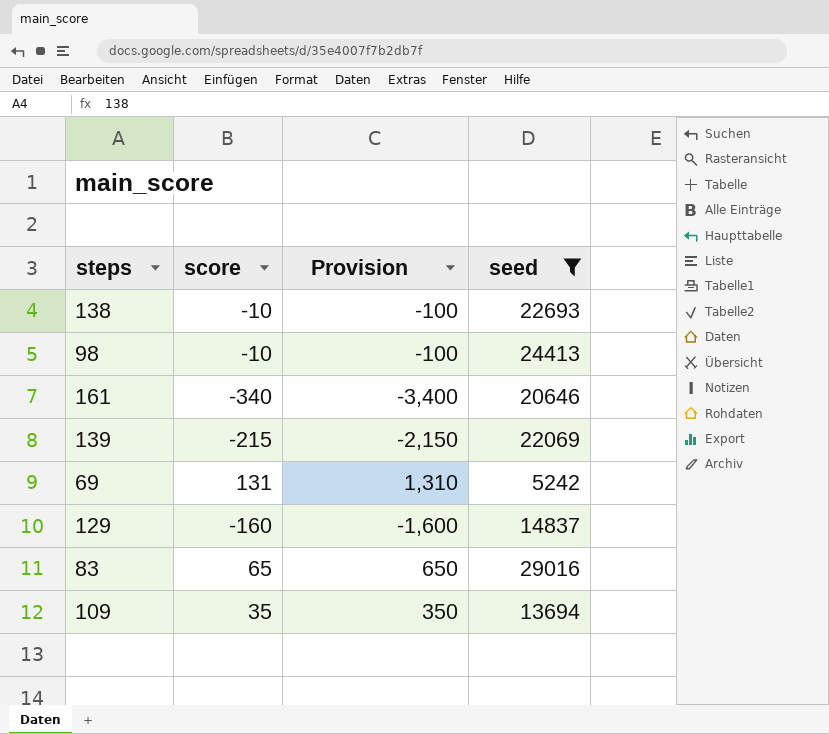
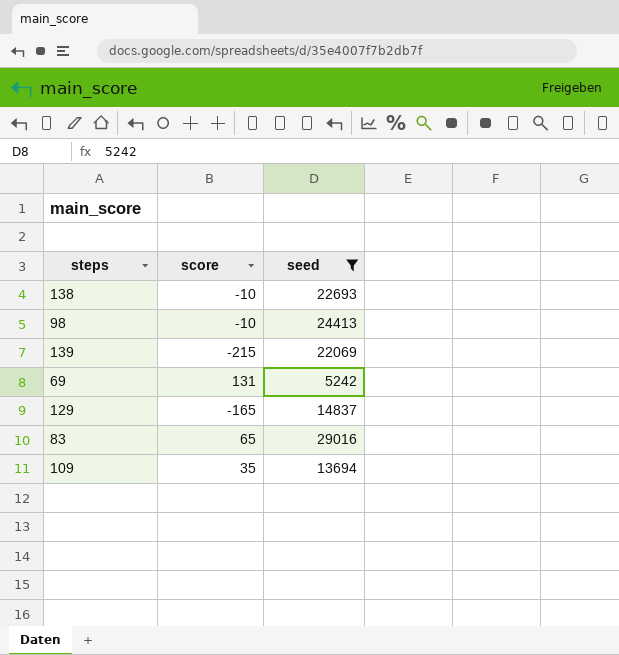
column Provision | formula: [score] * 10 -> none
row 161: -340 | -3,400 | 20646 -> none
129 | score: -160 -> -165

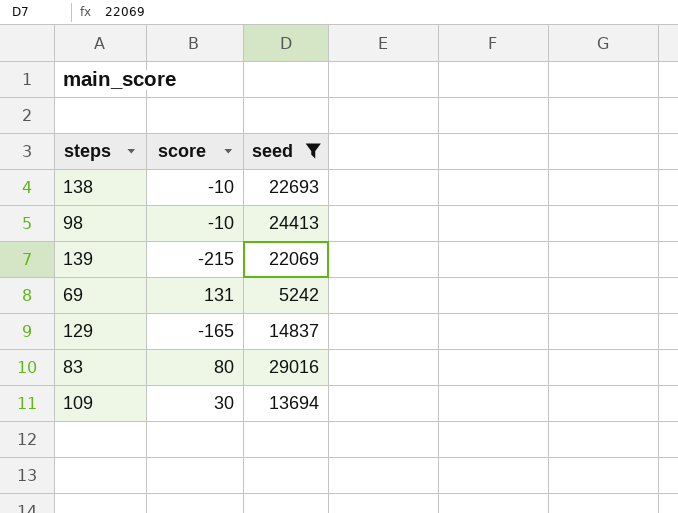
83 | score: 65 -> 80
109 | score: 35 -> 30

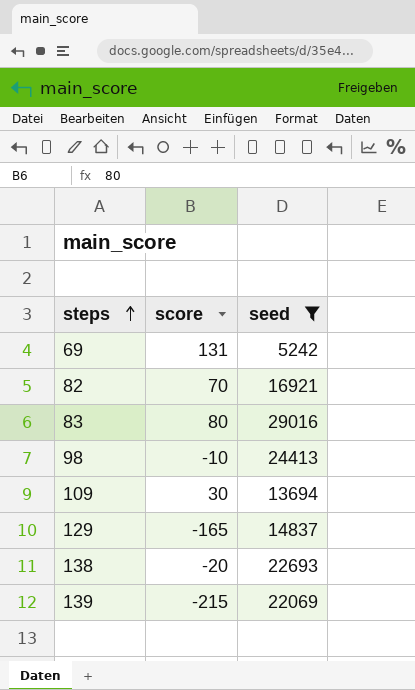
row order: none -> steps ascending
row 82: none -> 70 | 16921
138 | score: -10 -> -20

